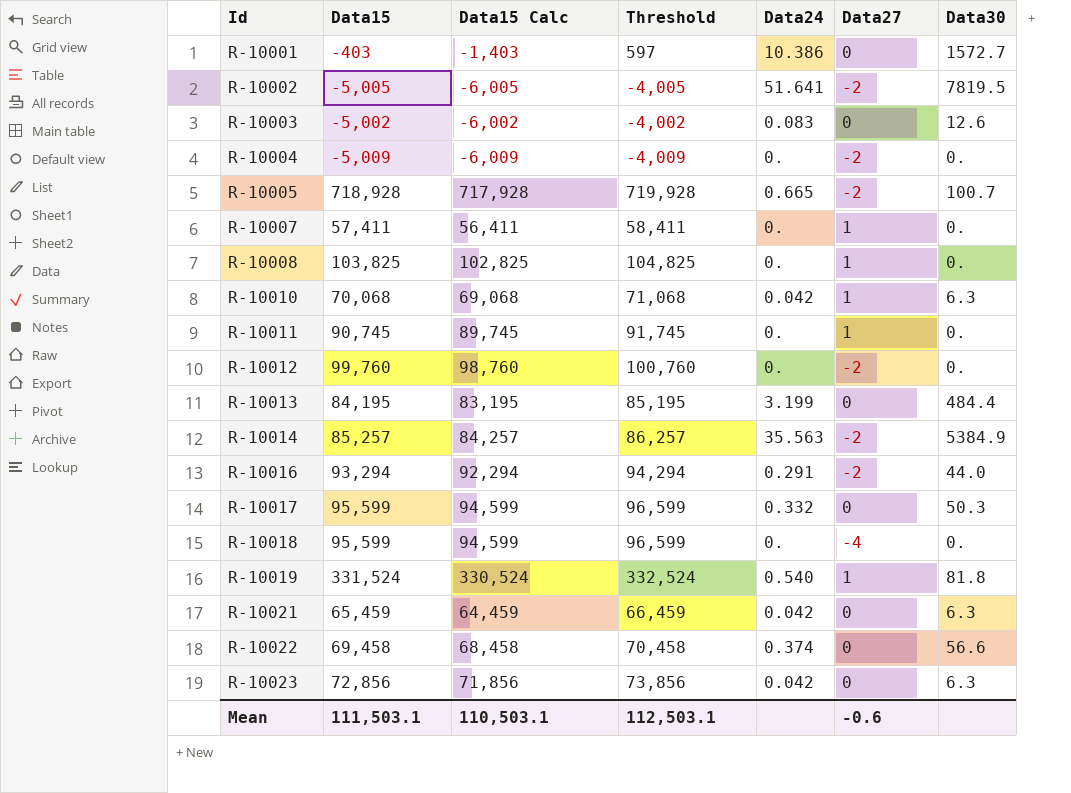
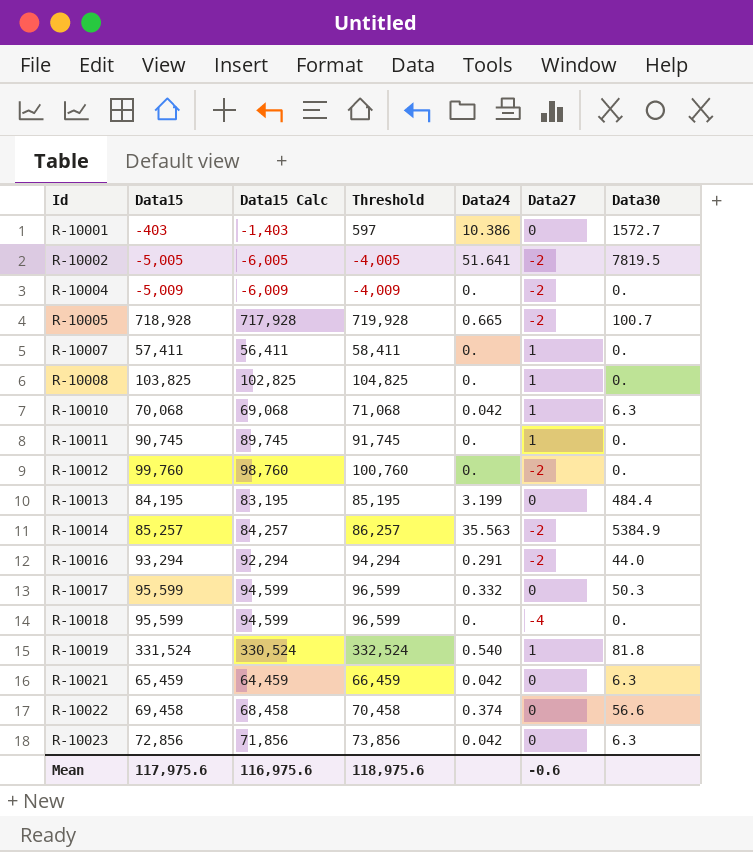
row R-10003: -5,002 | -6,002 | -4,002 | 0.083 | 0 | 12.6 -> none
Mean | Data15: 111,503.1 -> 117,975.6
Mean | Data15 Calc: 110,503.1 -> 116,975.6
Mean | Threshold: 112,503.1 -> 118,975.6

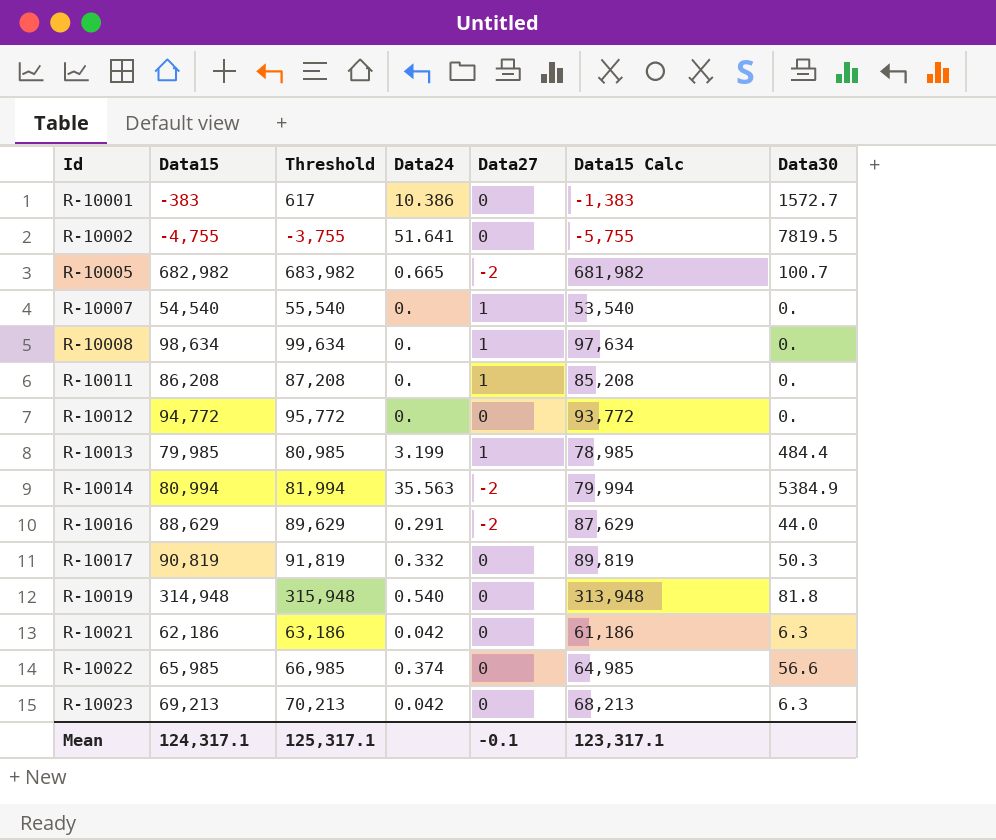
column Data15 Calc | position: 3 -> 6
row R-10004: -5,009 | -6,009 | -4,009 | 0. | -2 | 0. -> none
row R-10010: 70,068 | 69,068 | 71,068 | 0.042 | 1 | 6.3 -> none
row R-10018: 95,599 | 94,599 | 96,599 | 0. | -4 | 0. -> none
R-10001 | Data15: -403 -> -383
R-10001 | Threshold: 597 -> 617
R-10001 | Data15 Calc: -1,403 -> -1,383
R-10002 | Data15: -5,005 -> -4,755
R-10002 | Threshold: -4,005 -> -3,755
R-10002 | Data27: -2 -> 0
R-10002 | Data15 Calc: -6,005 -> -5,755
R-10005 | Data15: 718,928 -> 682,982
R-10005 | Threshold: 719,928 -> 683,982
R-10005 | Data15 Calc: 717,928 -> 681,982
R-10007 | Data15: 57,411 -> 54,540
R-10007 | Threshold: 58,411 -> 55,540
R-10007 | Data15 Calc: 56,411 -> 53,540
R-10008 | Data15: 103,825 -> 98,634
R-10008 | Threshold: 104,825 -> 99,634
R-10008 | Data15 Calc: 102,825 -> 97,634
R-10011 | Data15: 90,745 -> 86,208
R-10011 | Threshold: 91,745 -> 87,208
R-10011 | Data15 Calc: 89,745 -> 85,208
R-10012 | Data15: 99,760 -> 94,772
R-10012 | Threshold: 100,760 -> 95,772
R-10012 | Data27: -2 -> 0
R-10012 | Data15 Calc: 98,760 -> 93,772
R-10013 | Data15: 84,195 -> 79,985
R-10013 | Threshold: 85,195 -> 80,985
R-10013 | Data27: 0 -> 1
R-10013 | Data15 Calc: 83,195 -> 78,985
R-10014 | Data15: 85,257 -> 80,994
R-10014 | Threshold: 86,257 -> 81,994
R-10014 | Data15 Calc: 84,257 -> 79,994
R-10016 | Data15: 93,294 -> 88,629
R-10016 | Threshold: 94,294 -> 89,629
R-10016 | Data15 Calc: 92,294 -> 87,629
R-10017 | Data15: 95,599 -> 90,819
R-10017 | Threshold: 96,599 -> 91,819
R-10017 | Data15 Calc: 94,599 -> 89,819
R-10019 | Data15: 331,524 -> 314,948
R-10019 | Threshold: 332,524 -> 315,948
R-10019 | Data27: 1 -> 0
R-10019 | Data15 Calc: 330,524 -> 313,948
R-10021 | Data15: 65,459 -> 62,186
R-10021 | Threshold: 66,459 -> 63,186
R-10021 | Data15 Calc: 64,459 -> 61,186
R-10022 | Data15: 69,458 -> 65,985
R-10022 | Threshold: 70,458 -> 66,985
R-10022 | Data15 Calc: 68,458 -> 64,985
R-10023 | Data15: 72,856 -> 69,213
R-10023 | Threshold: 73,856 -> 70,213
R-10023 | Data15 Calc: 71,856 -> 68,213
Mean | Data15: 117,975.6 -> 124,317.1
Mean | Threshold: 118,975.6 -> 125,317.1
Mean | Data27: -0.6 -> -0.1
Mean | Data15 Calc: 116,975.6 -> 123,317.1

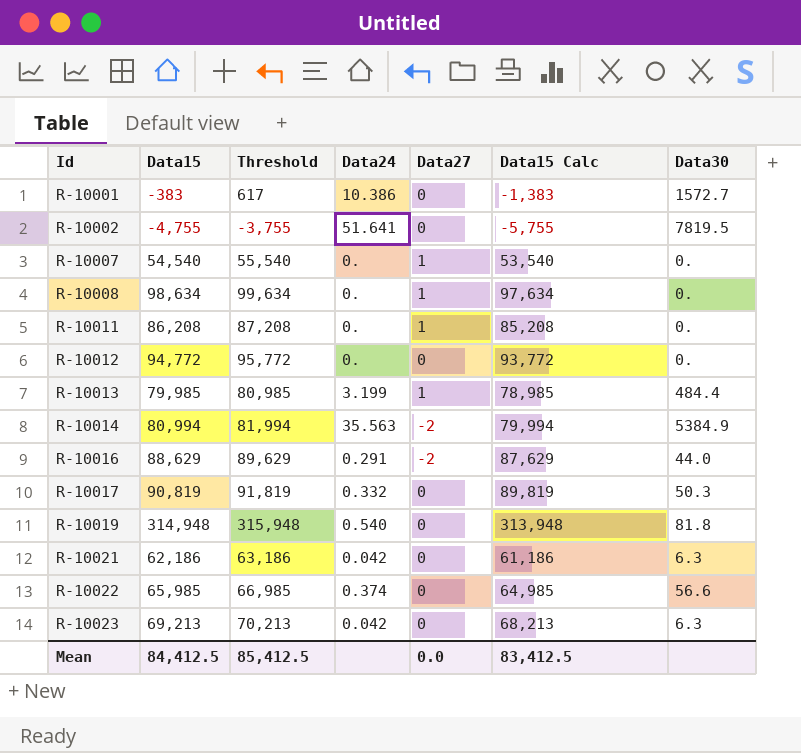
row R-10005: 682,982 | 683,982 | 0.665 | -2 | 681,982 | 100.7 -> none
Mean | Data15: 124,317.1 -> 84,412.5
Mean | Threshold: 125,317.1 -> 85,412.5
Mean | Data27: -0.1 -> 0.0
Mean | Data15 Calc: 123,317.1 -> 83,412.5

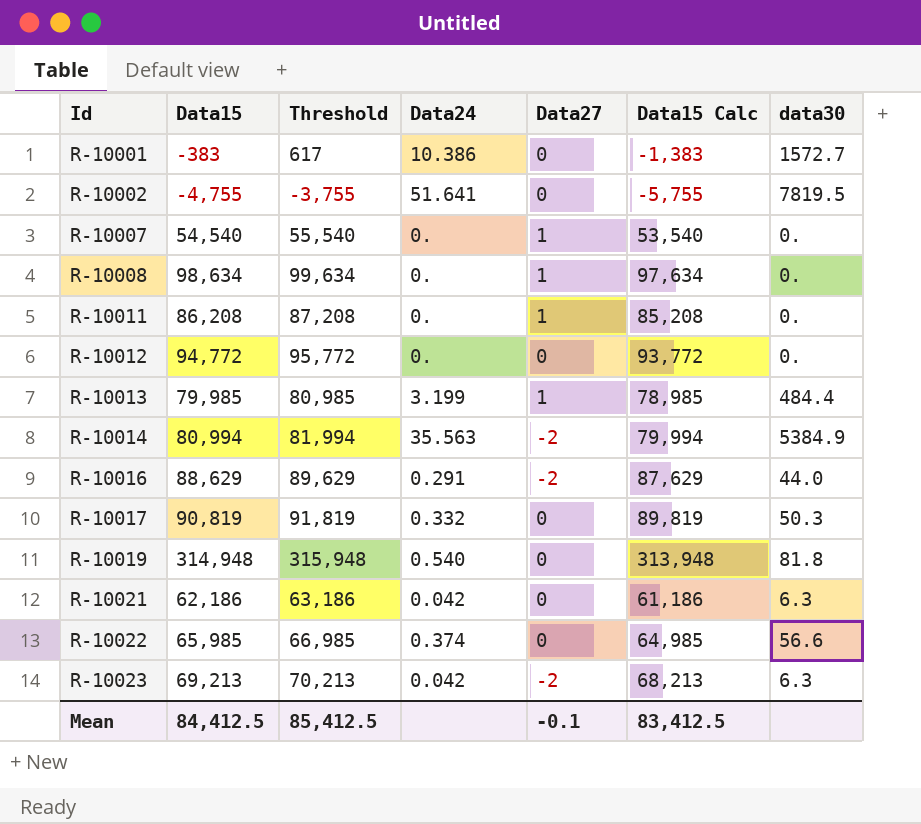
column name: Data30 -> data30
R-10023 | Data27: 0 -> -2
Mean | Data27: 0.0 -> -0.1

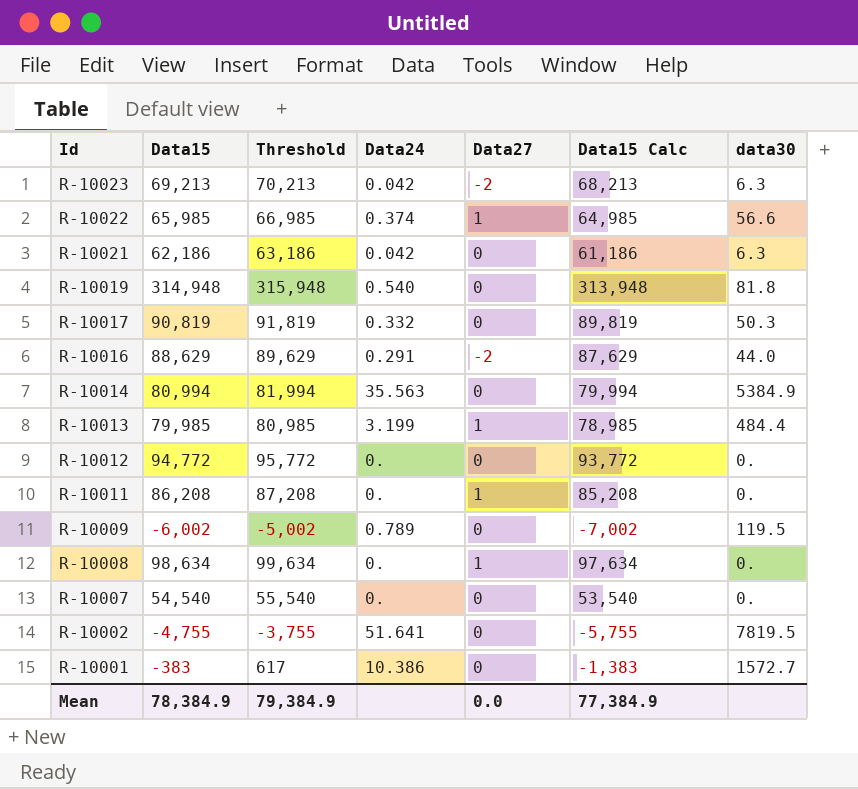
row order: Id ascending -> Id descending
R-10022 | Data27: 0 -> 1
R-10014 | Data27: -2 -> 0
row R-10009: none -> -6,002 | -5,002 | 0.789 | 0 | -7,002 | 119.5
R-10007 | Data27: 1 -> 0
Mean | Data15: 84,412.5 -> 78,384.9
Mean | Threshold: 85,412.5 -> 79,384.9
Mean | Data27: -0.1 -> 0.0
Mean | Data15 Calc: 83,412.5 -> 77,384.9

